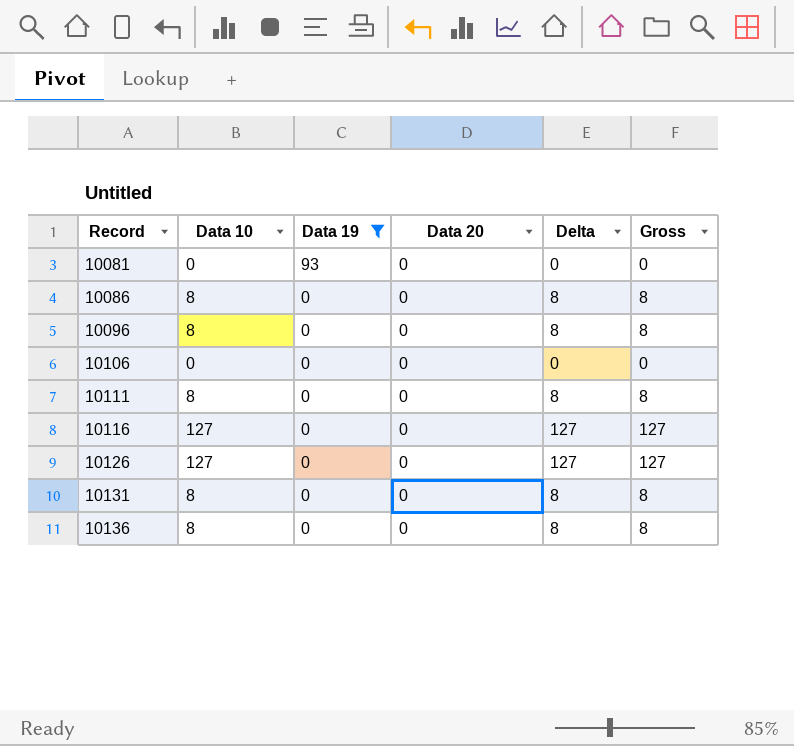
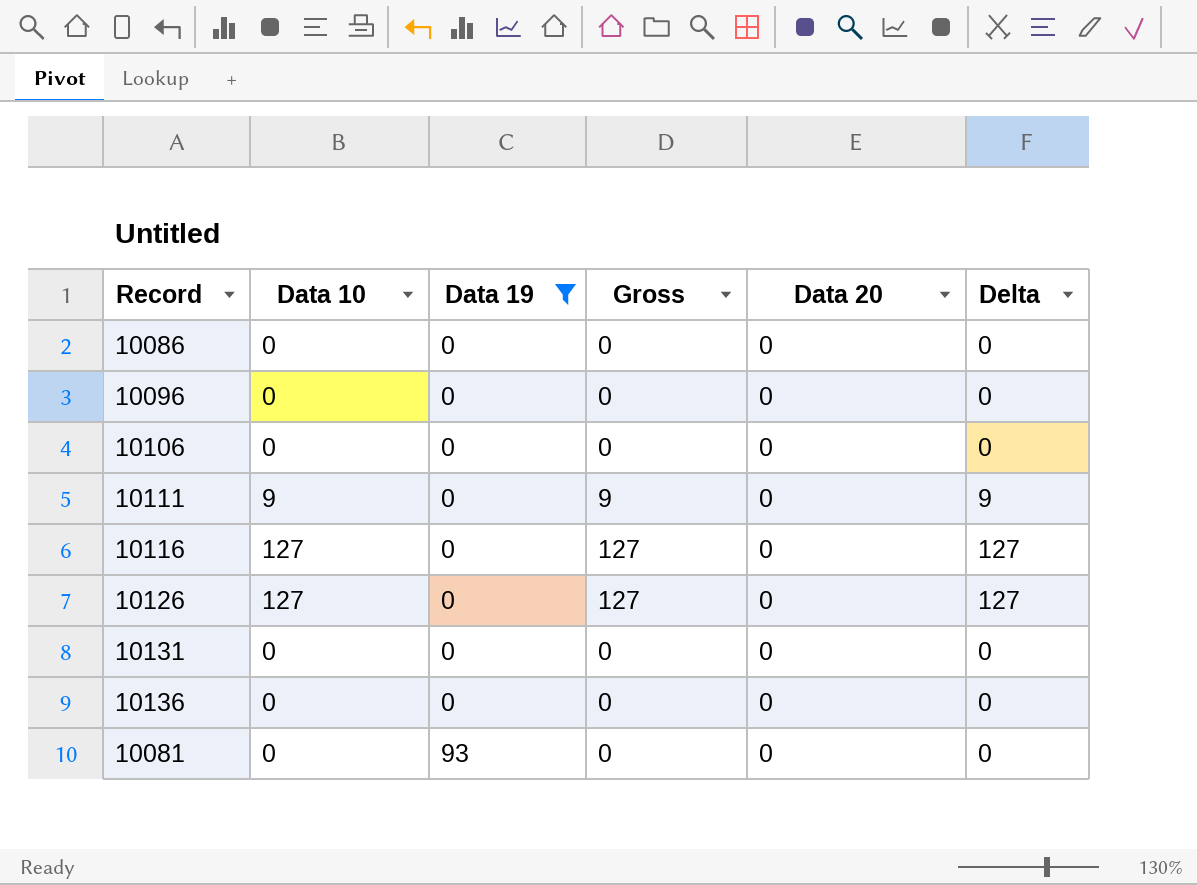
row order: Record ascending -> Data 19 ascending
column Gross | position: 6 -> 4
10086 | Data 10: 8 -> 0
10086 | Gross: 8 -> 0
10086 | Delta: 8 -> 0
10096 | Data 10: 8 -> 0
10096 | Gross: 8 -> 0
10096 | Delta: 8 -> 0
10111 | Data 10: 8 -> 9
10111 | Gross: 8 -> 9
10111 | Delta: 8 -> 9
10131 | Data 10: 8 -> 0
10131 | Gross: 8 -> 0
10131 | Delta: 8 -> 0
10136 | Data 10: 8 -> 0
10136 | Gross: 8 -> 0
10136 | Delta: 8 -> 0

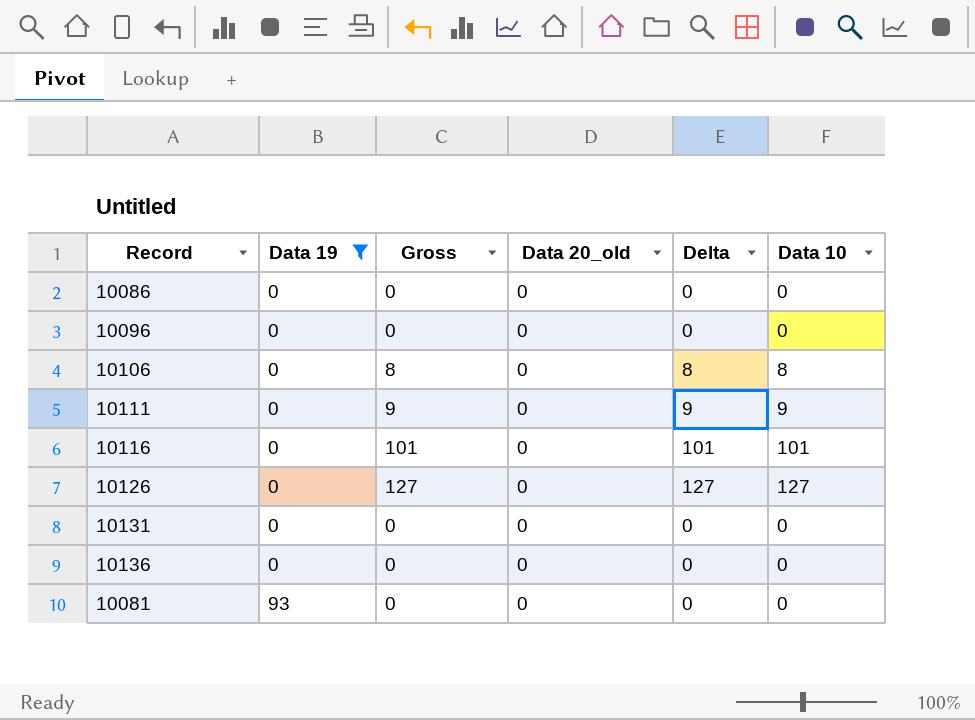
column name: Data 20 -> Data 20_old
column Data 10 | position: 2 -> 6
10106 | Gross: 0 -> 8
10106 | Delta: 0 -> 8
10106 | Data 10: 0 -> 8
10116 | Gross: 127 -> 101
10116 | Delta: 127 -> 101
10116 | Data 10: 127 -> 101

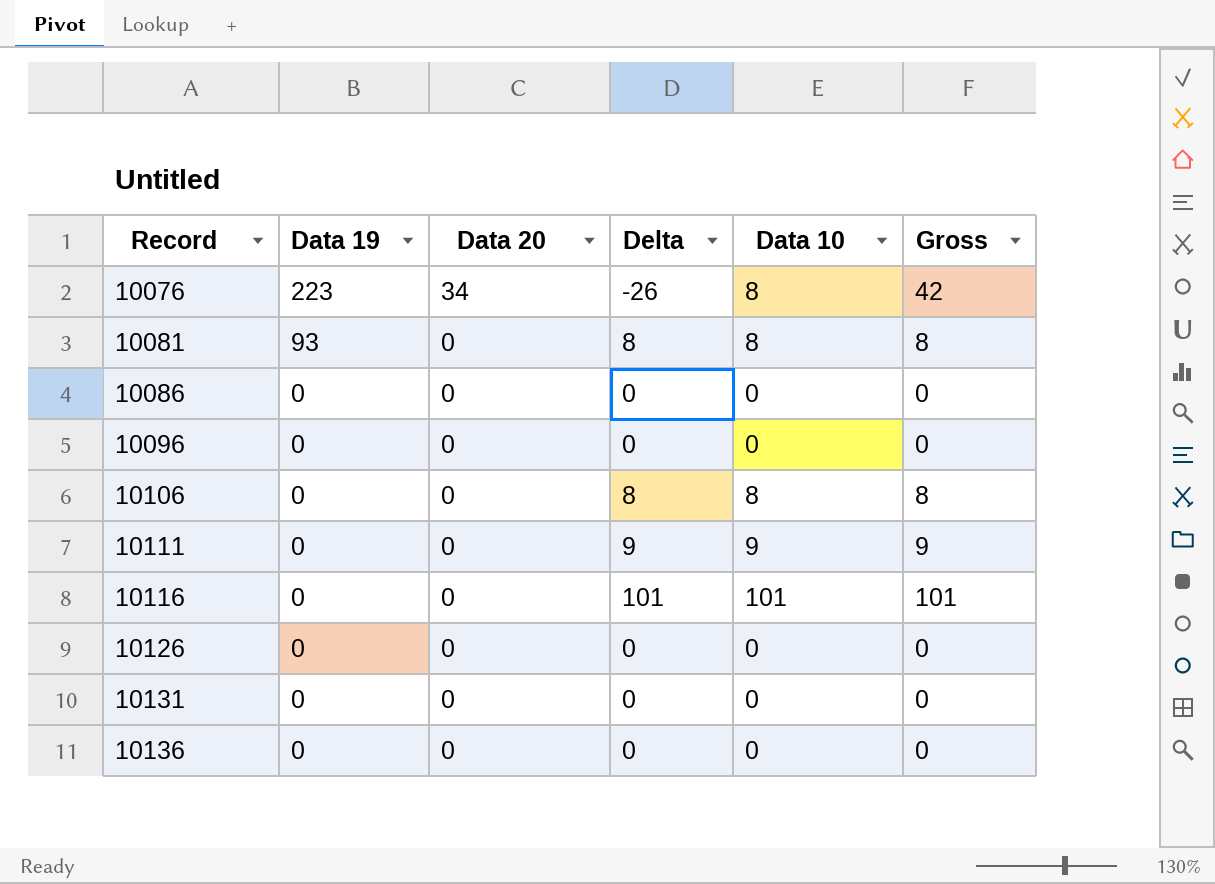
filter: Data 19 != 223 -> none
row order: Data 19 ascending -> Record ascending
column name: Data 20_old -> Data 20
column Gross | position: 3 -> 6
10081 | Delta: 0 -> 8
10081 | Data 10: 0 -> 8
10081 | Gross: 0 -> 8
10126 | Delta: 127 -> 0
10126 | Data 10: 127 -> 0
10126 | Gross: 127 -> 0

